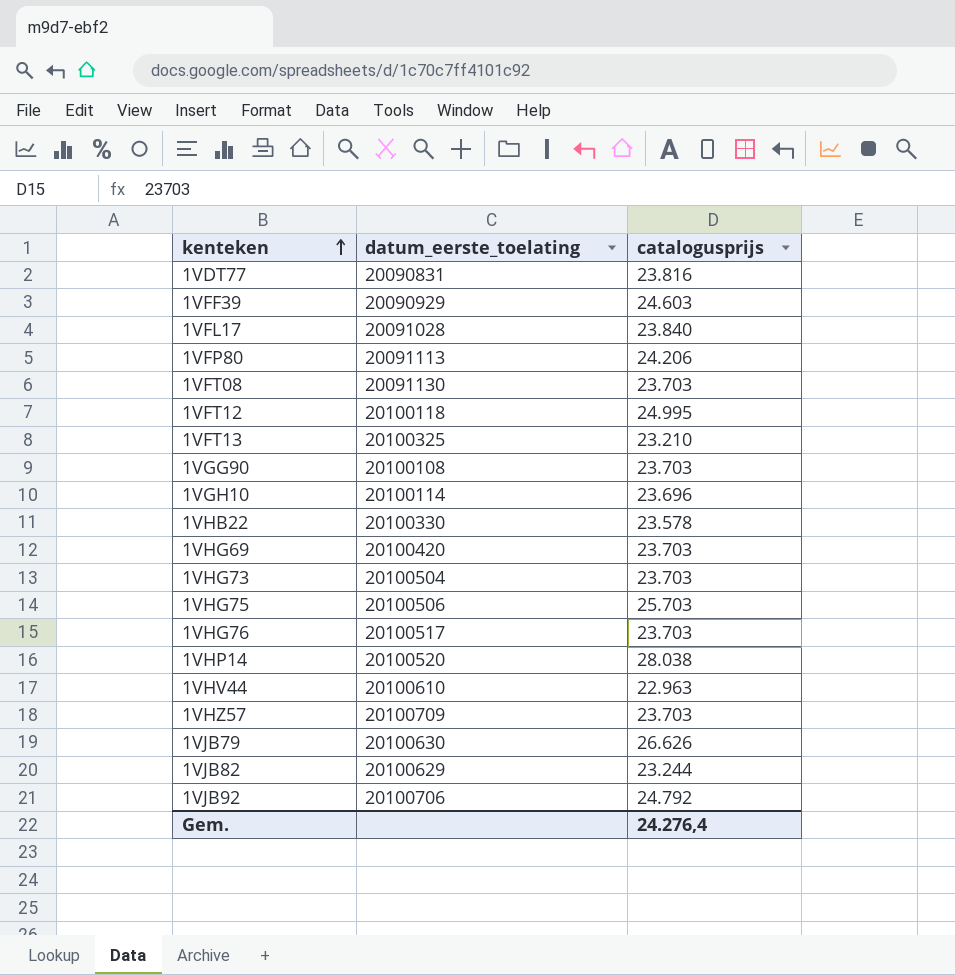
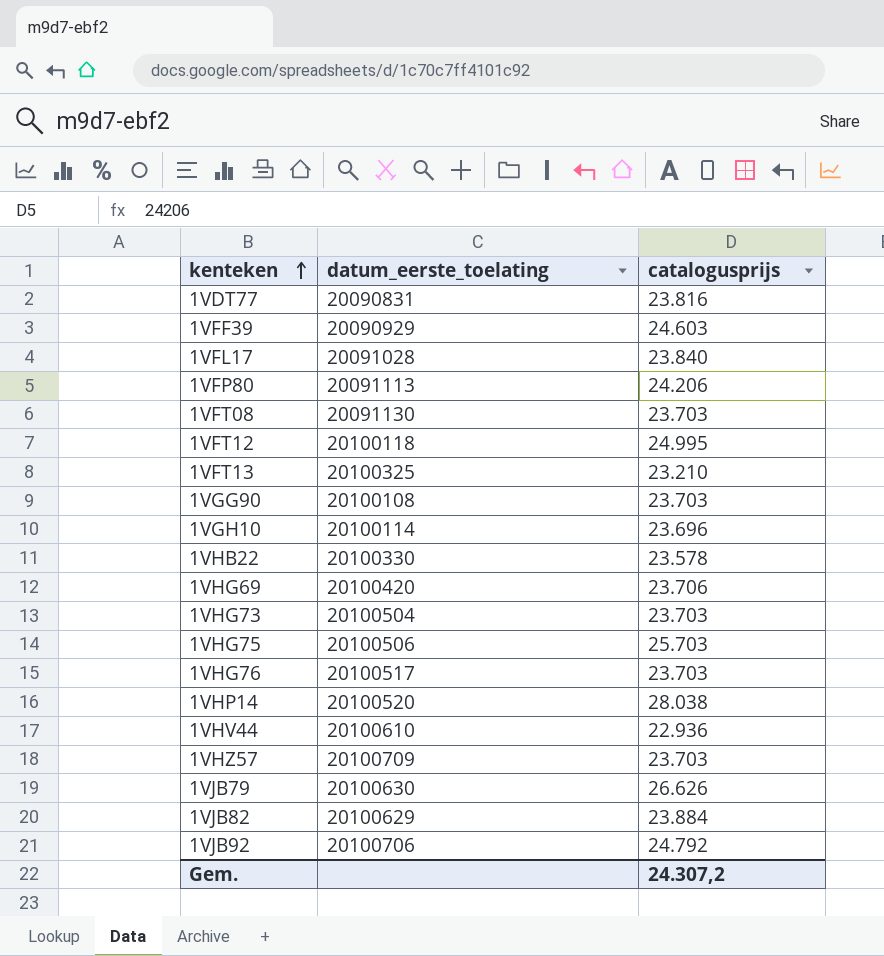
1VHG69 | catalogusprijs: 23.703 -> 23.706
1VHV44 | catalogusprijs: 22.963 -> 22.936
1VJB82 | catalogusprijs: 23.244 -> 23.884
Gem. | catalogusprijs: 24.276,4 -> 24.307,2

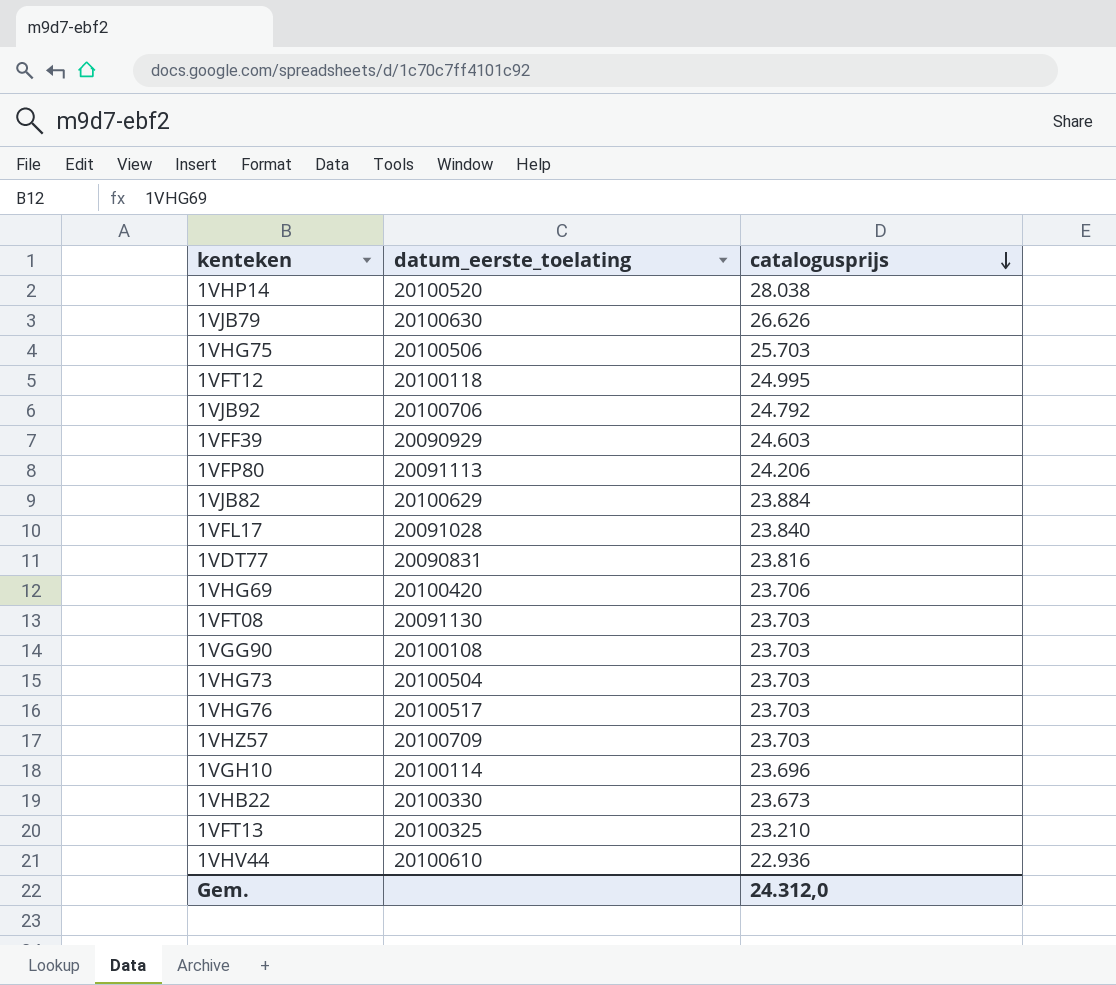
row order: kenteken ascending -> catalogusprijs descending
1VHB22 | catalogusprijs: 23.578 -> 23.673
Gem. | catalogusprijs: 24.307,2 -> 24.312,0

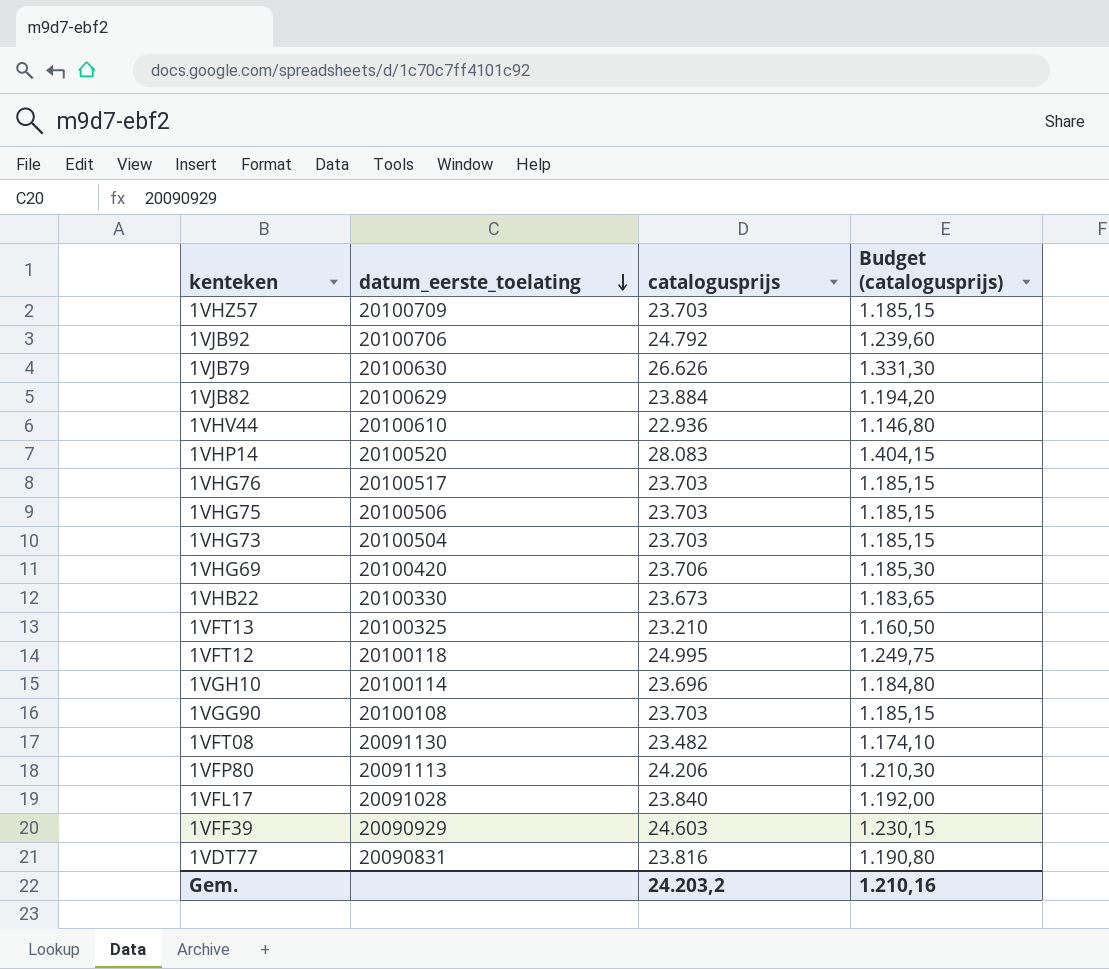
row order: catalogusprijs descending -> datum_eerste_toelating descending
column Budget (catalogusprijs) | formula: none -> [catalogusprijs] * 0,05
1VHP14 | catalogusprijs: 28.038 -> 28.083
1VHG75 | catalogusprijs: 25.703 -> 23.703
1VFT08 | catalogusprijs: 23.703 -> 23.482
Gem. | catalogusprijs: 24.312,0 -> 24.203,2

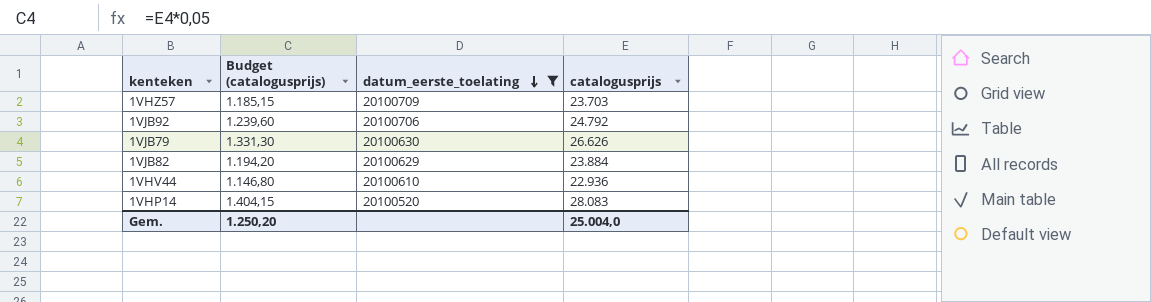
filter: none -> datum_eerste_toelating >= 20100520
column Budget (catalogusprijs) | position: 4 -> 2
Gem. | Budget (catalogusprijs): 1.210,16 -> 1.250,20
Gem. | catalogusprijs: 24.203,2 -> 25.004,0

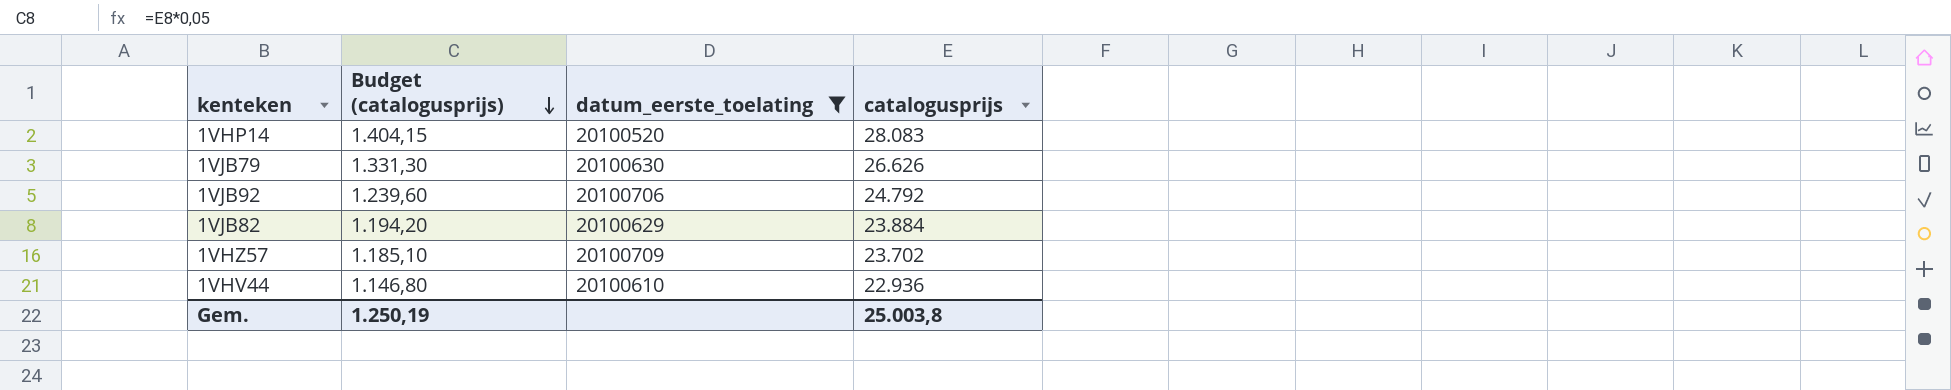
row order: datum_eerste_toelating descending -> Budget (catalogusprijs) descending
1VHZ57 | Budget (catalogusprijs): 1.185,15 -> 1.185,10
1VHZ57 | catalogusprijs: 23.703 -> 23.702
Gem. | Budget (catalogusprijs): 1.250,20 -> 1.250,19
Gem. | catalogusprijs: 25.004,0 -> 25.003,8

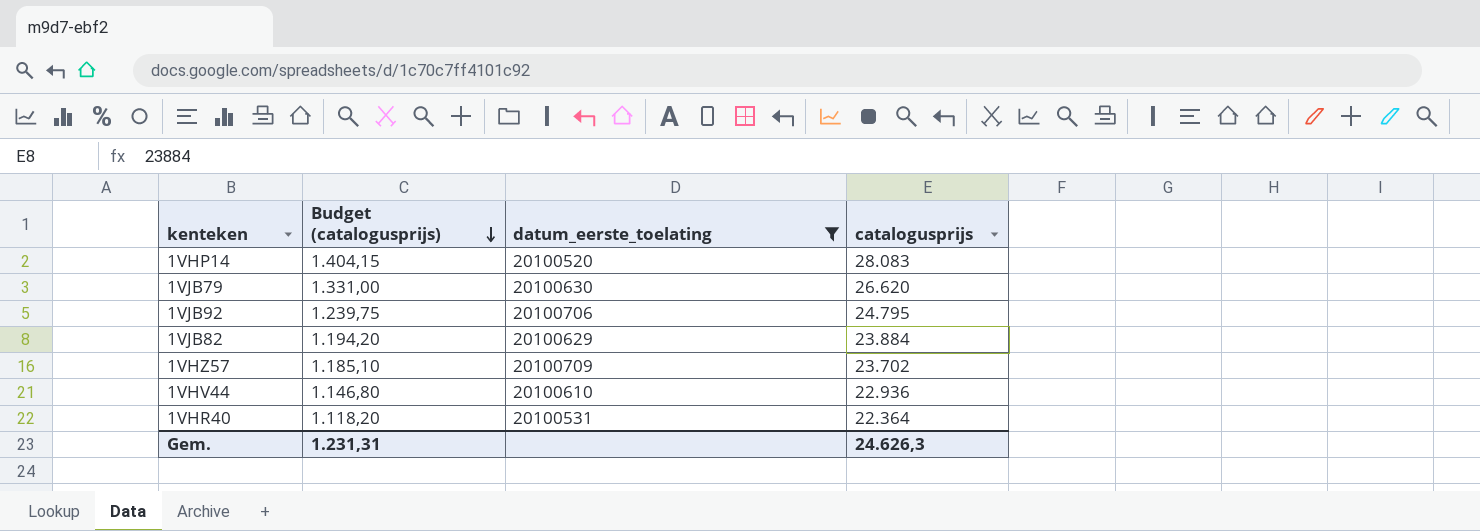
1VJB79 | Budget (catalogusprijs): 1.331,30 -> 1.331,00
1VJB79 | catalogusprijs: 26.626 -> 26.620
1VJB92 | Budget (catalogusprijs): 1.239,60 -> 1.239,75
1VJB92 | catalogusprijs: 24.792 -> 24.795
row 1VHR40: none -> 1.118,20 | 20100531 | 22.364
Gem. | Budget (catalogusprijs): 1.250,19 -> 1.231,31
Gem. | catalogusprijs: 25.003,8 -> 24.626,3

